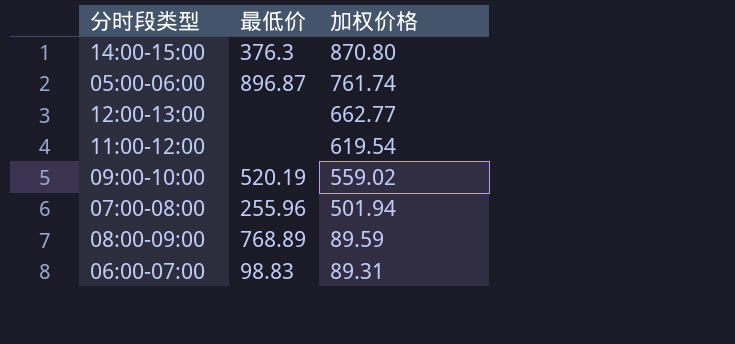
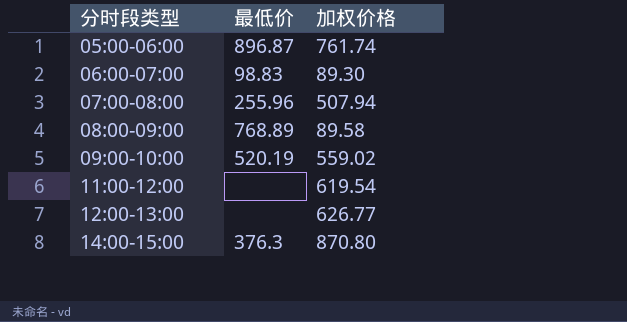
row order: 加权价格 descending -> 分时段类型 ascending
06:00-07:00 | 加权价格: 89.31 -> 89.30
07:00-08:00 | 加权价格: 501.94 -> 507.94
08:00-09:00 | 加权价格: 89.59 -> 89.58
12:00-13:00 | 加权价格: 662.77 -> 626.77

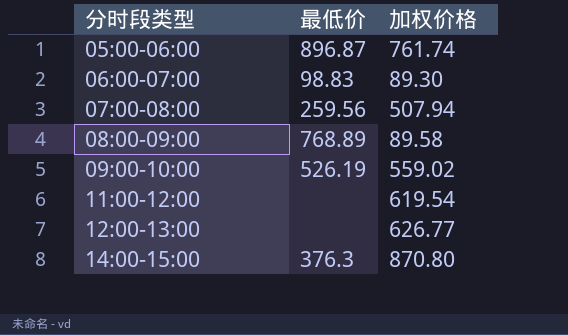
07:00-08:00 | 最低价: 255.96 -> 259.56
09:00-10:00 | 最低价: 520.19 -> 526.19

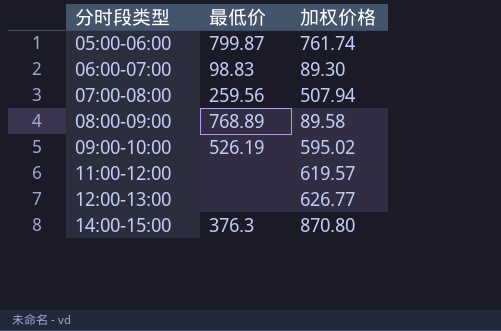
05:00-06:00 | 最低价: 896.87 -> 799.87
09:00-10:00 | 加权价格: 559.02 -> 595.02
11:00-12:00 | 加权价格: 619.54 -> 619.57

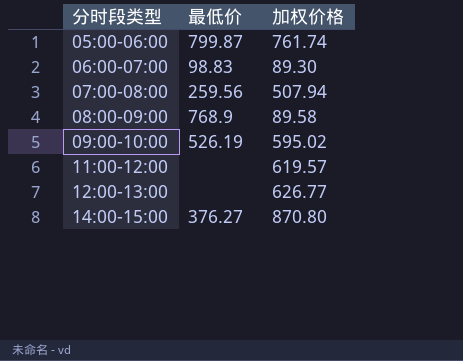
08:00-09:00 | 最低价: 768.89 -> 768.9
14:00-15:00 | 最低价: 376.3 -> 376.27

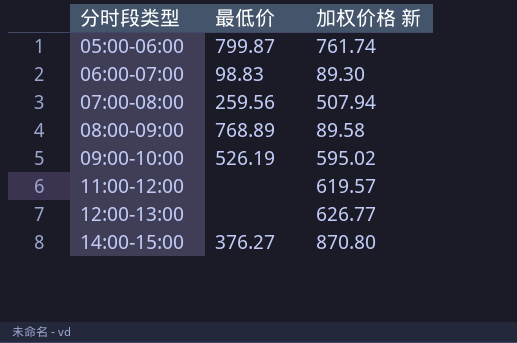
column name: 加权价格 -> 加权价格 新
08:00-09:00 | 最低价: 768.9 -> 768.89

